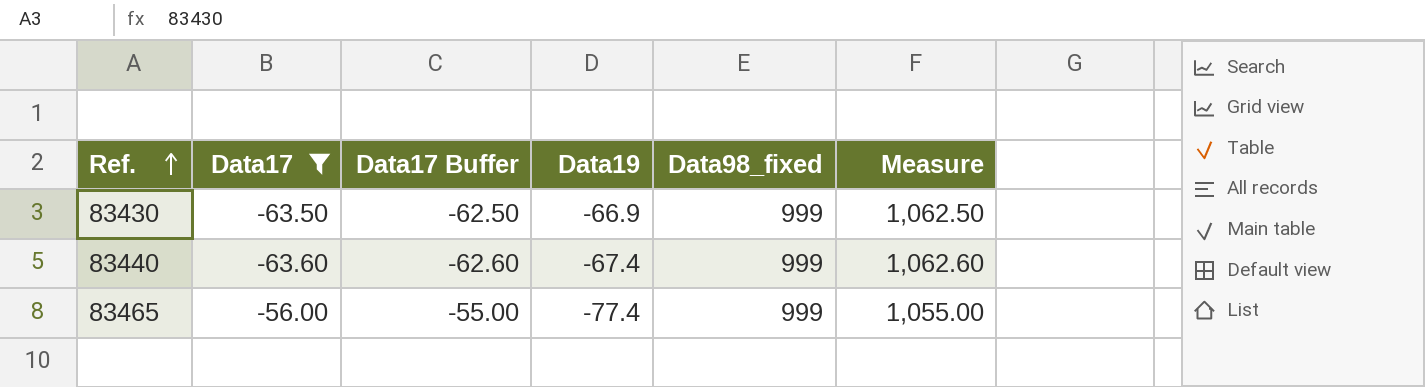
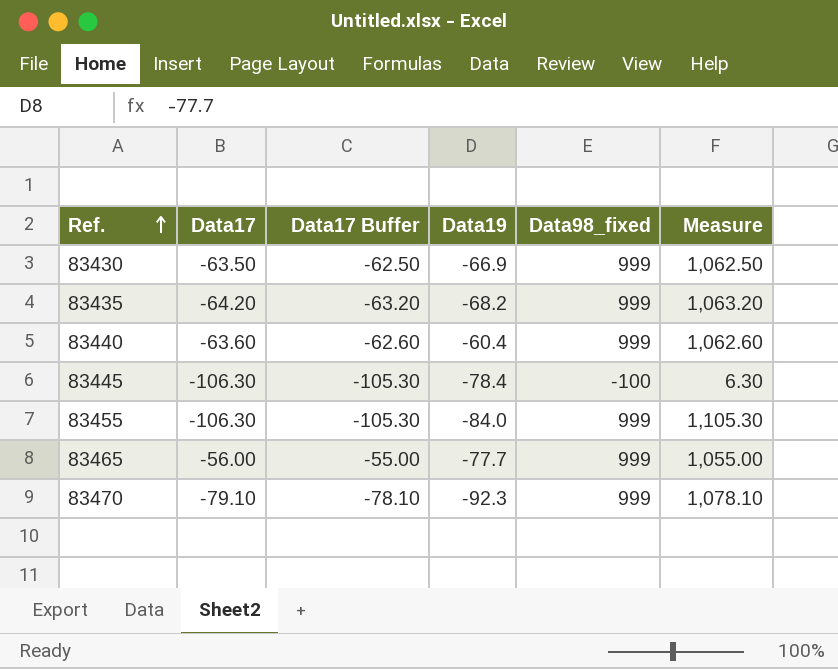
filter: Data17 >= -63.60 -> none
83440 | Data19: -67.4 -> -60.4
83465 | Data19: -77.4 -> -77.7

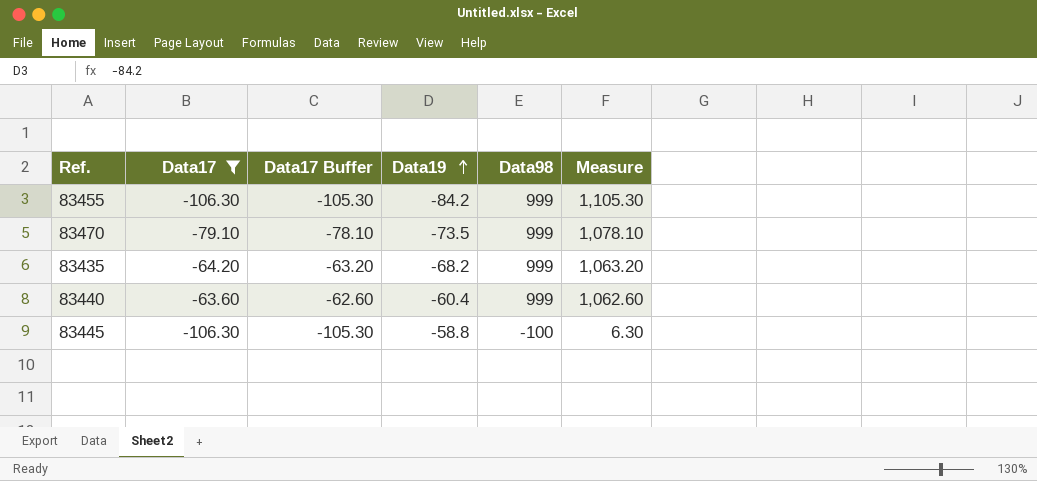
filter: none -> Data17 <= -63.60
row order: Ref. ascending -> Data19 ascending
column name: Data98_fixed -> Data98
83455 | Data19: -84.0 -> -84.2
83470 | Data19: -92.3 -> -73.5
83445 | Data19: -78.4 -> -58.8

